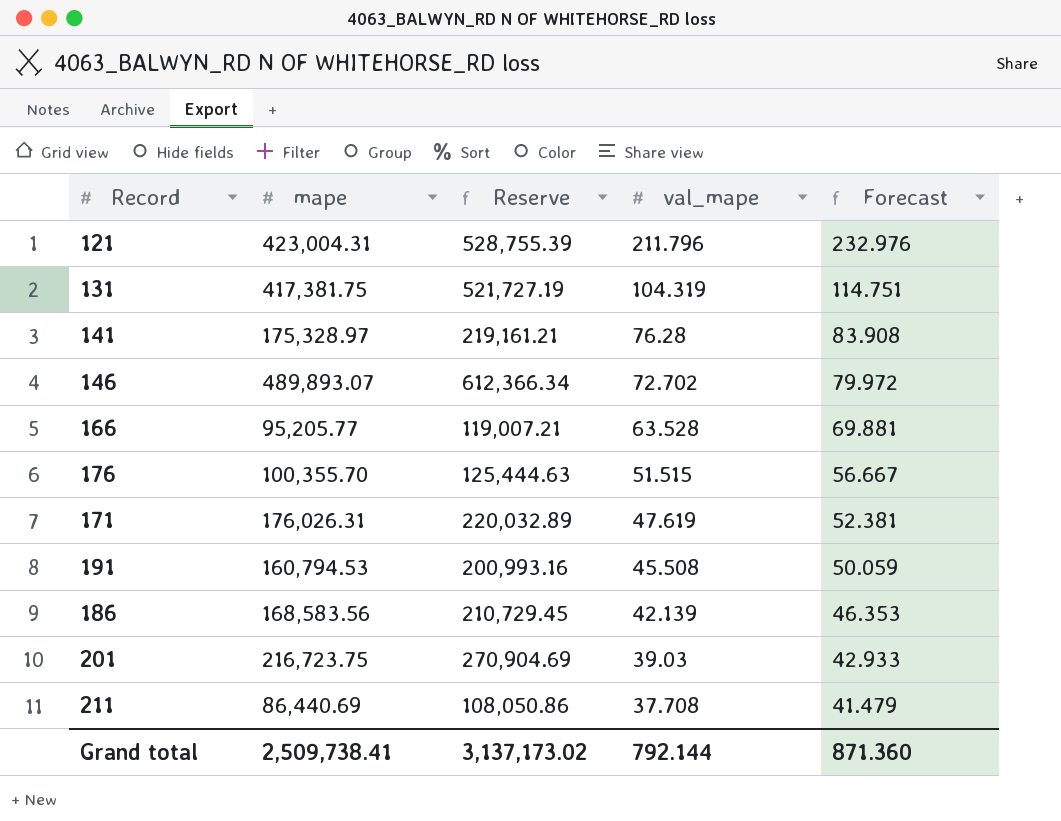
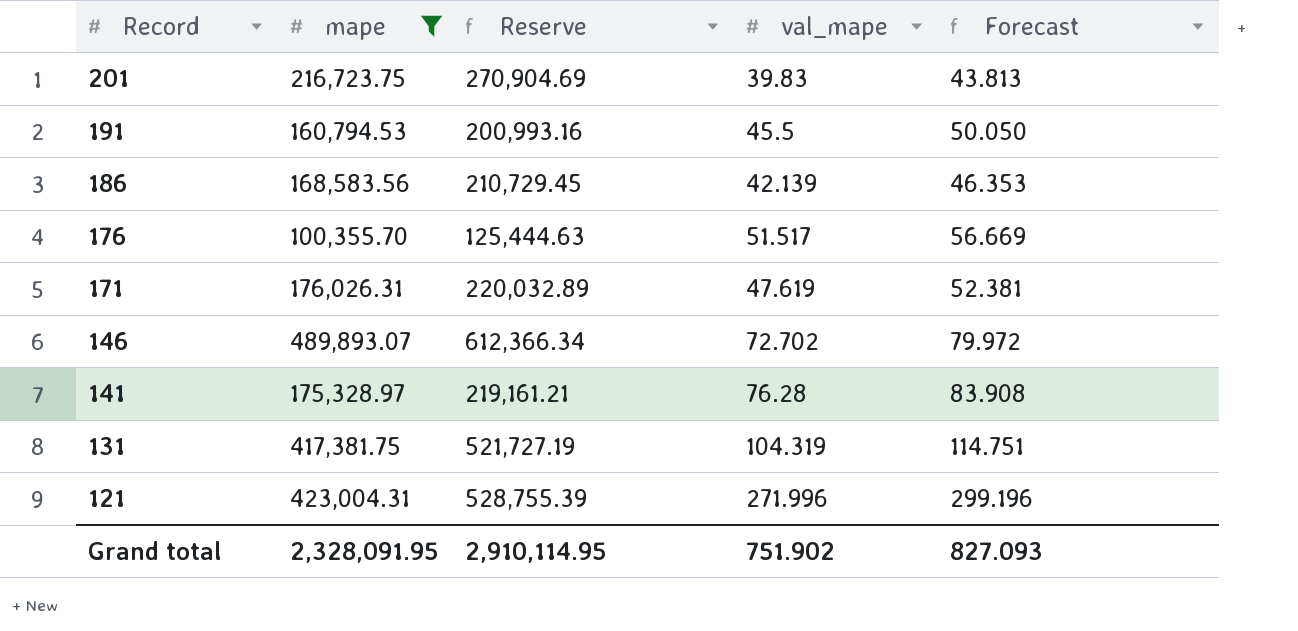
filter: none -> mape >= 100,355.70
row order: val_mape descending -> Record descending
201 | val_mape: 39.03 -> 39.83
201 | Forecast: 42.933 -> 43.813
191 | val_mape: 45.508 -> 45.5
191 | Forecast: 50.059 -> 50.050
176 | val_mape: 51.515 -> 51.517
176 | Forecast: 56.667 -> 56.669
121 | val_mape: 211.796 -> 271.996
121 | Forecast: 232.976 -> 299.196
Grand total | mape: 2,509,738.41 -> 2,328,091.95
Grand total | Reserve: 3,137,173.02 -> 2,910,114.95
Grand total | val_mape: 792.144 -> 751.902
Grand total | Forecast: 871.360 -> 827.093

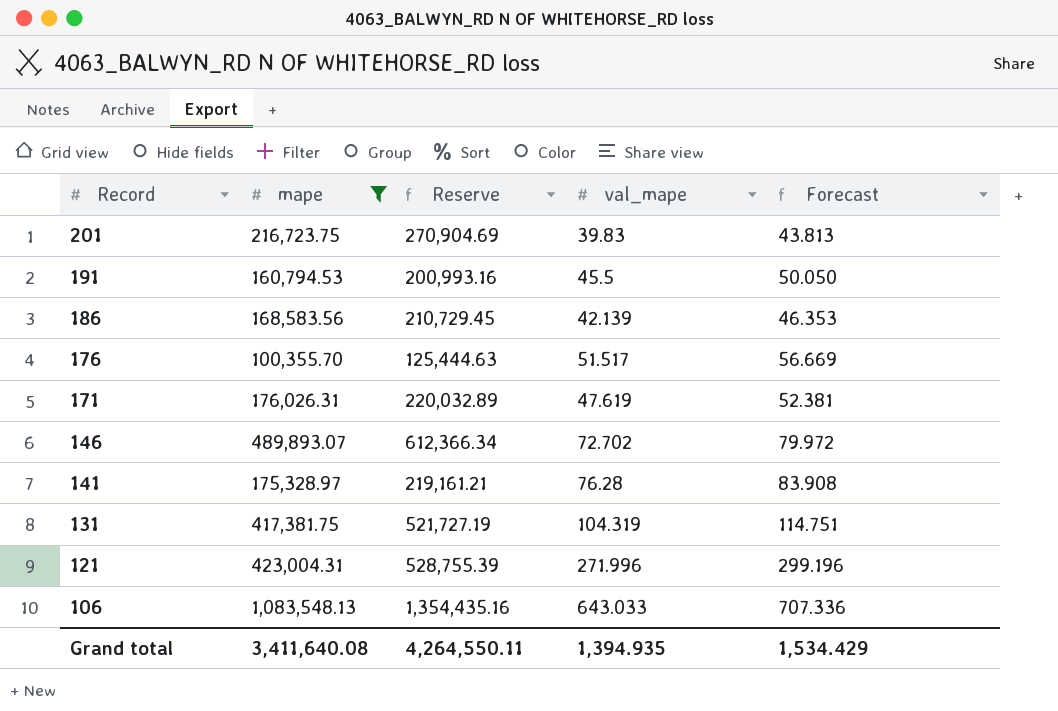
row 106: none -> 1,083,548.13 | 1,354,435.16 | 643.033 | 707.336
Grand total | mape: 2,328,091.95 -> 3,411,640.08
Grand total | Reserve: 2,910,114.95 -> 4,264,550.11
Grand total | val_mape: 751.902 -> 1,394.935
Grand total | Forecast: 827.093 -> 1,534.429

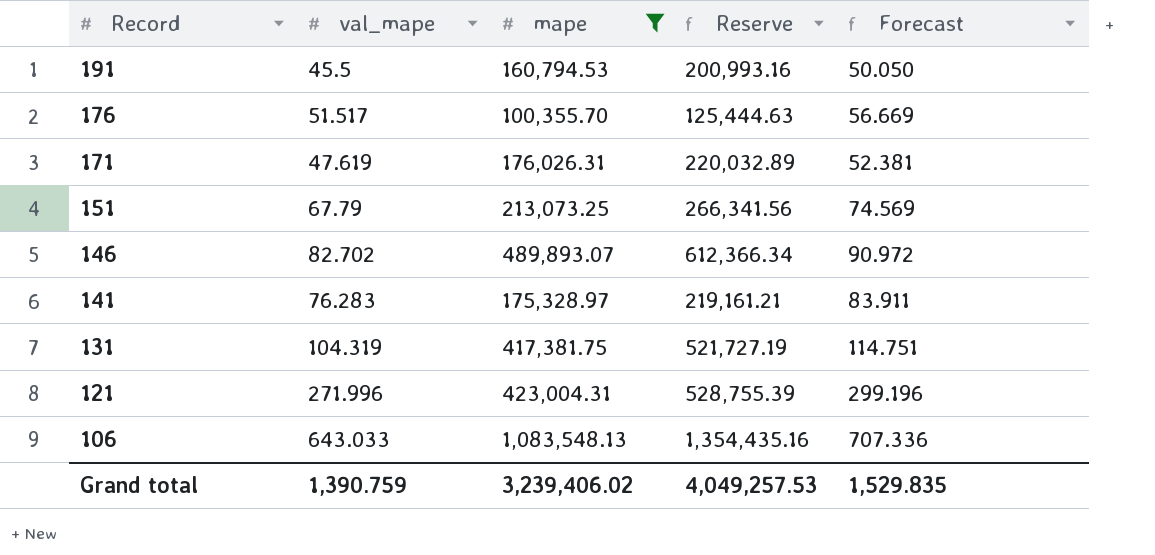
column val_mape | position: 4 -> 2
row 201: 216,723.75 | 270,904.69 | 39.83 | 43.813 -> none
row 186: 168,583.56 | 210,729.45 | 42.139 | 46.353 -> none
row 151: none -> 67.79 | 213,073.25 | 266,341.56 | 74.569
146 | val_mape: 72.702 -> 82.702
146 | Forecast: 79.972 -> 90.972
141 | val_mape: 76.28 -> 76.283
141 | Forecast: 83.908 -> 83.911
Grand total | val_mape: 1,394.935 -> 1,390.759
Grand total | mape: 3,411,640.08 -> 3,239,406.02
Grand total | Reserve: 4,264,550.11 -> 4,049,257.53
Grand total | Forecast: 1,534.429 -> 1,529.835

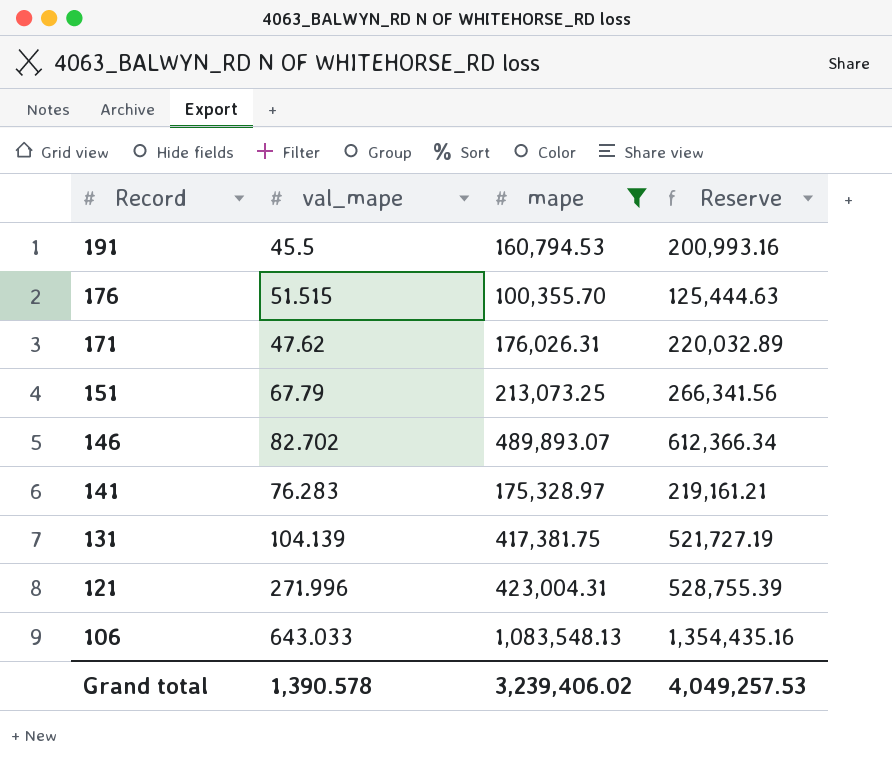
column Forecast | formula: [val_mape] * 1.1 -> none
176 | val_mape: 51.517 -> 51.515
171 | val_mape: 47.619 -> 47.62
131 | val_mape: 104.319 -> 104.139
Grand total | val_mape: 1,390.759 -> 1,390.578

